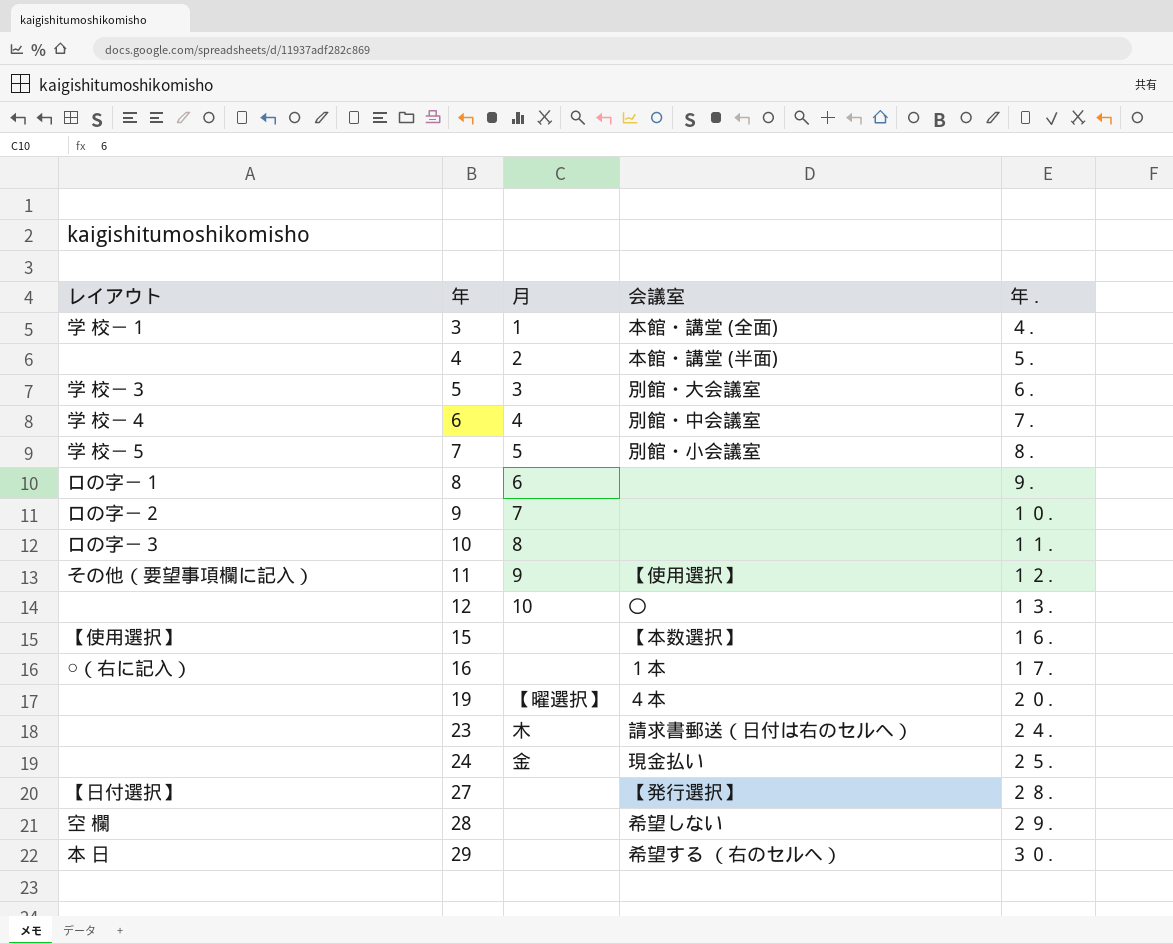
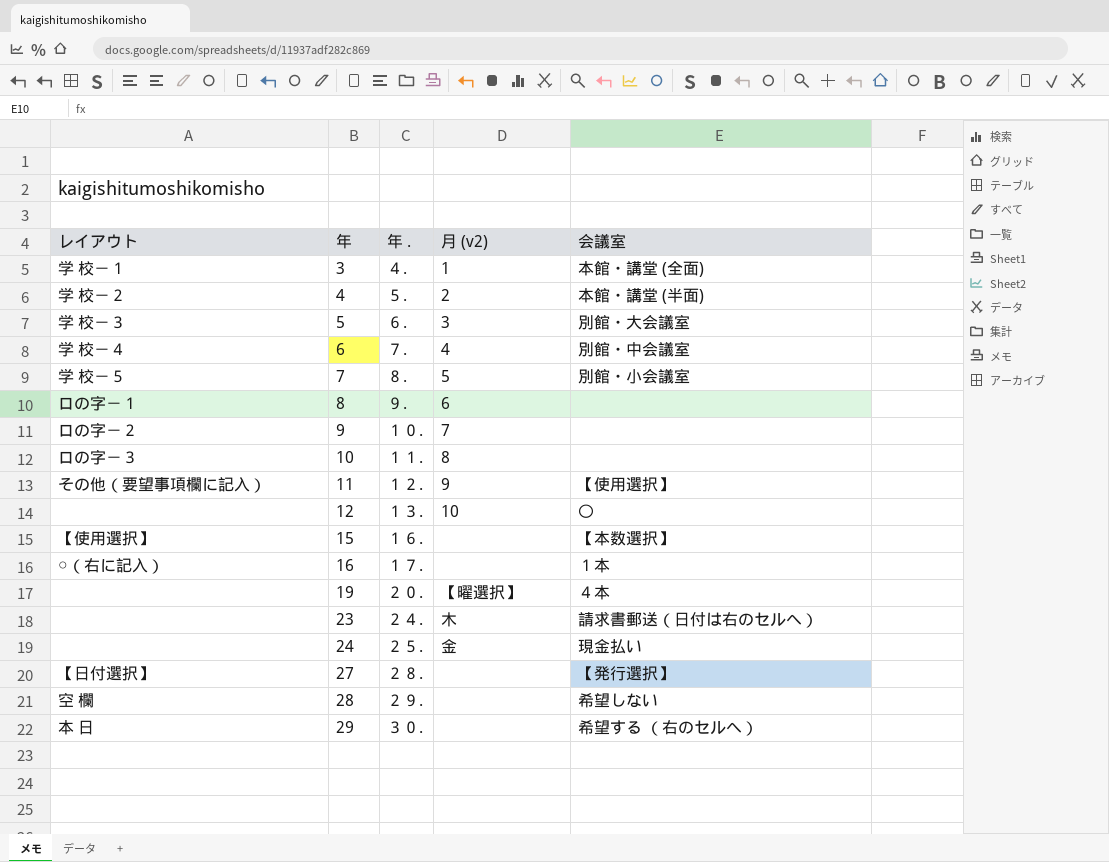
column 年 . | position: 5 -> 3
column name: 月 -> 月 (v2)
4 | レイアウト: none -> 学 校－２

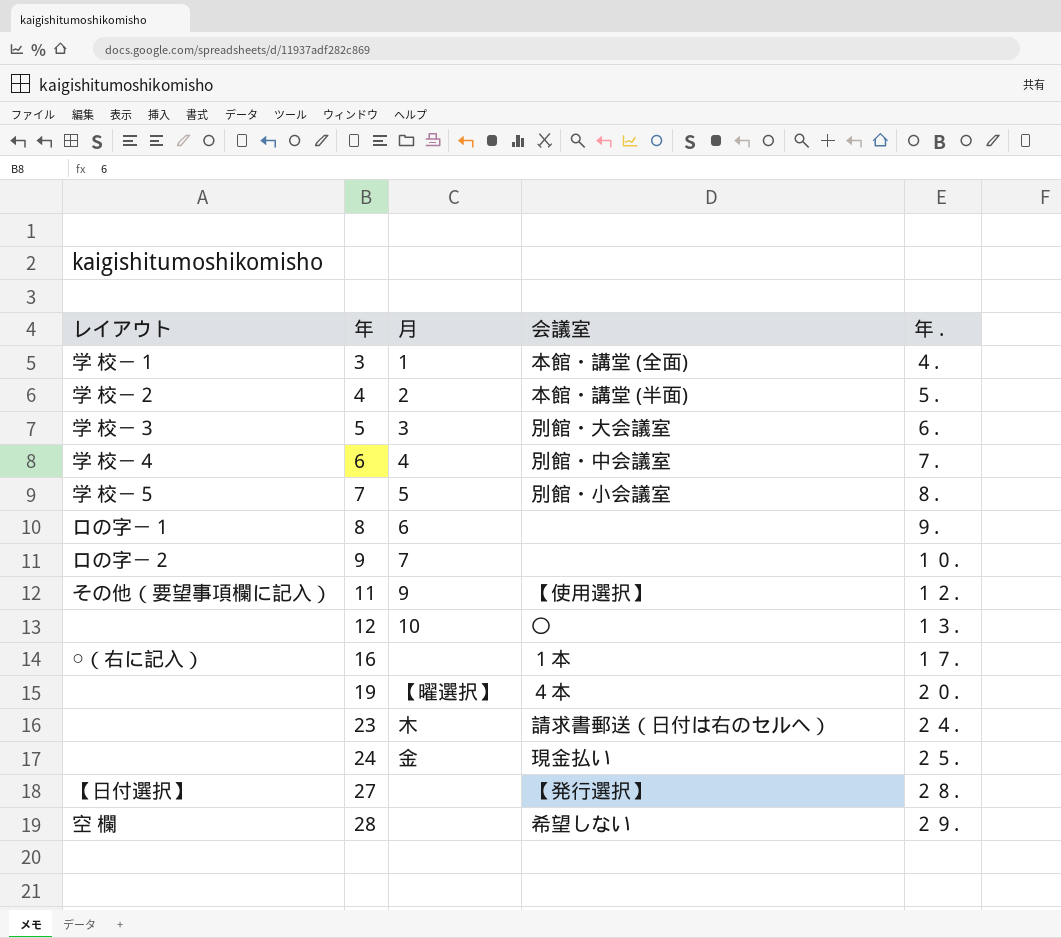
column name: 月 (v2) -> 月
column 年 . | position: 3 -> 5
row 10: ロの字－３ | １１. | 8 | none -> none
row 15: 【使用選択】 | １６. | none | 【本数選択】 -> none
row 29: 本 日 | ３０. | none | 希望する （右のセルへ） -> none

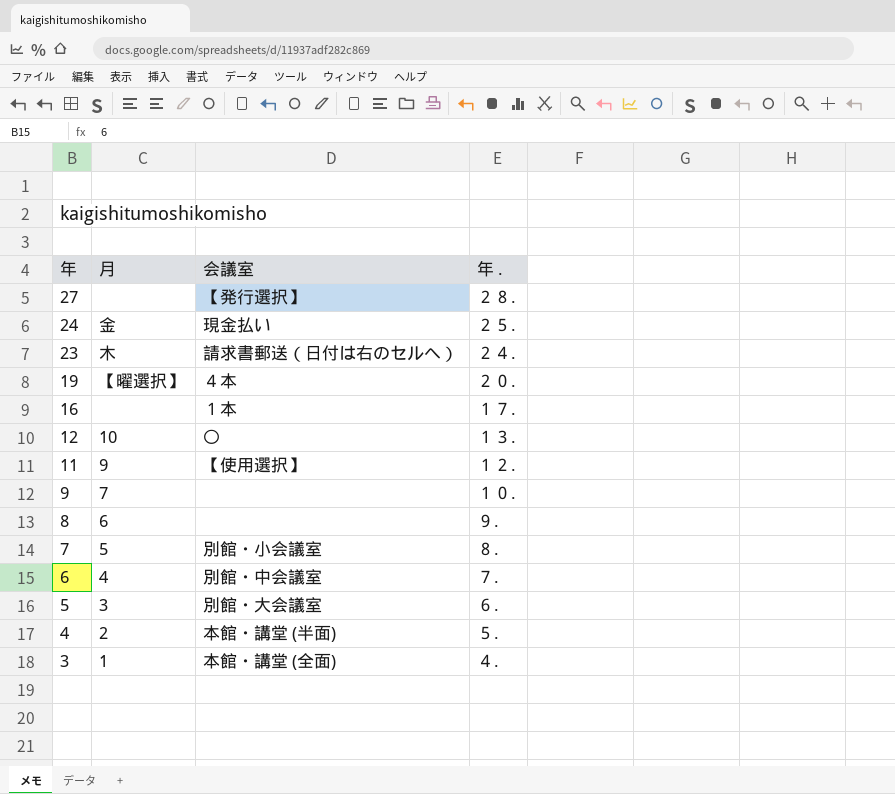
row order: 年 ascending -> 年 descending
column レイアウト | position: 1 -> none
row 28: 空 欄 | none | 希望しない | ２９. -> none

